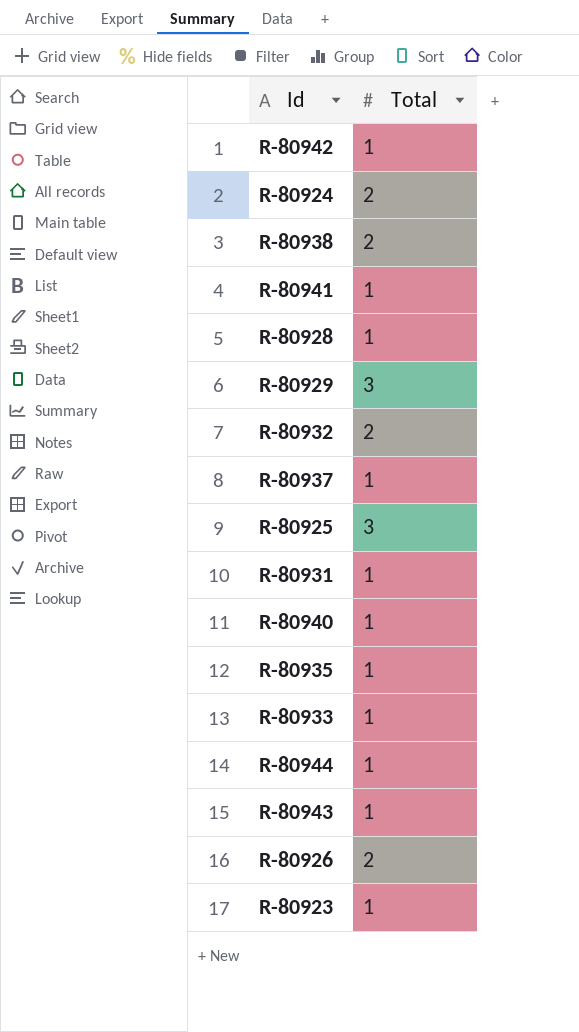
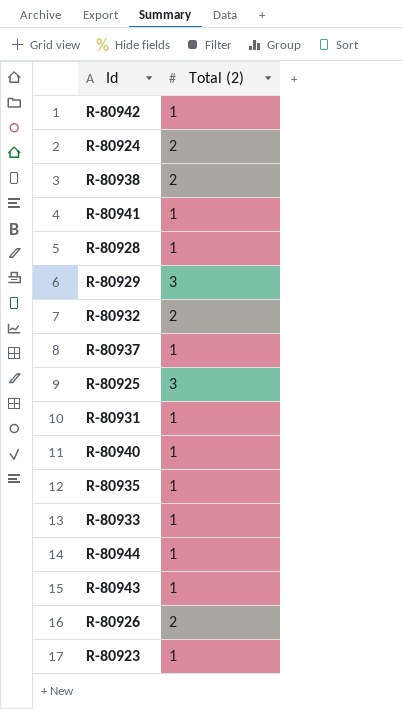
column name: Total -> Total (2)

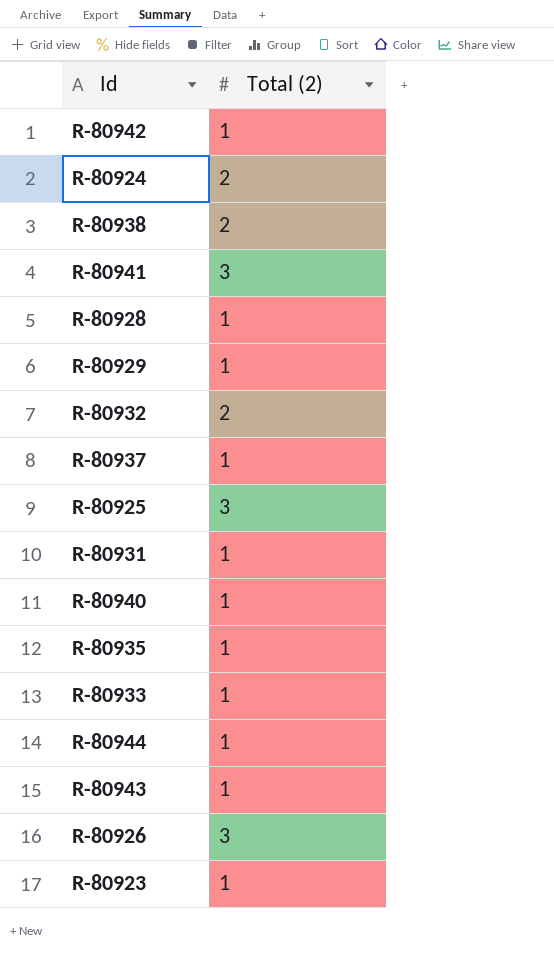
R-80941 | Total (2): 1 -> 3
R-80929 | Total (2): 3 -> 1
R-80926 | Total (2): 2 -> 3

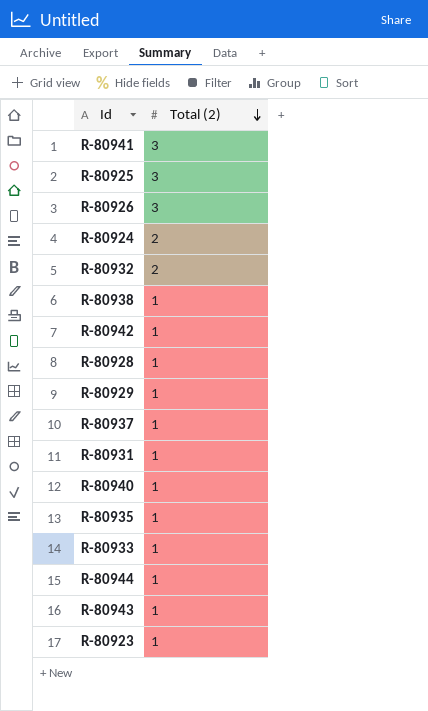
row order: none -> Total (2) descending
R-80938 | Total (2): 2 -> 1

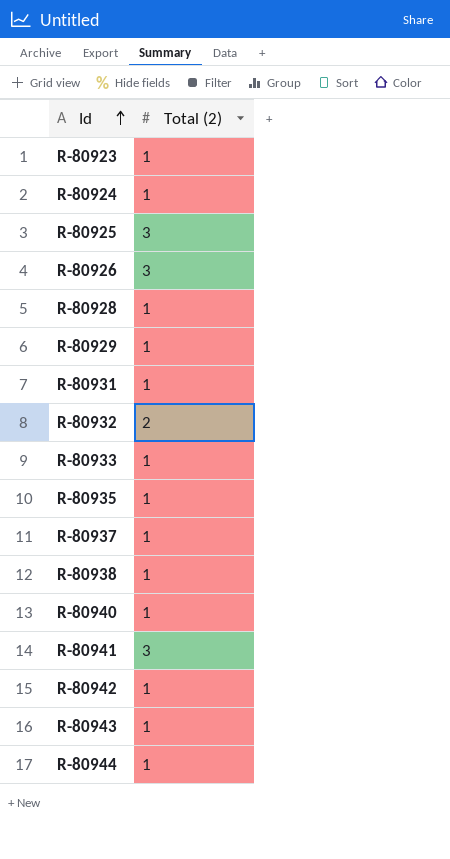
row order: Total (2) descending -> Id ascending
R-80924 | Total (2): 2 -> 1

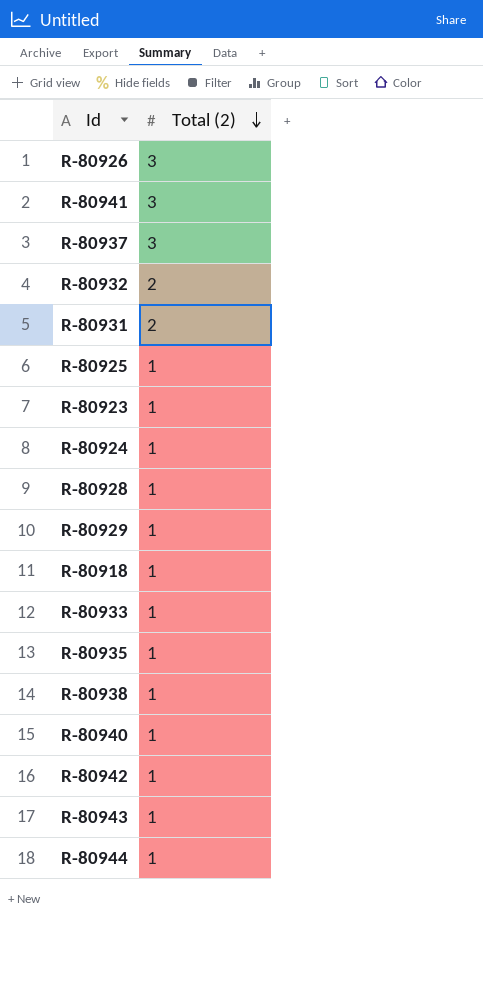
row order: Id ascending -> Total (2) descending
R-80937 | Total (2): 1 -> 3
R-80931 | Total (2): 1 -> 2
R-80925 | Total (2): 3 -> 1
row R-80918: none -> 1

